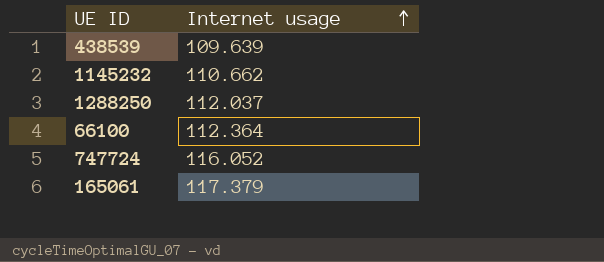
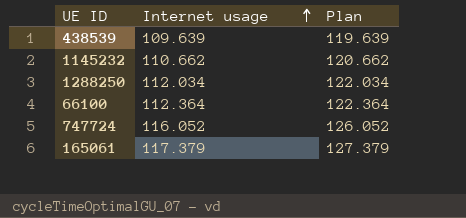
column Plan | formula: none -> [Internet usage] + 10
1288250 | Internet usage: 112.037 -> 112.034

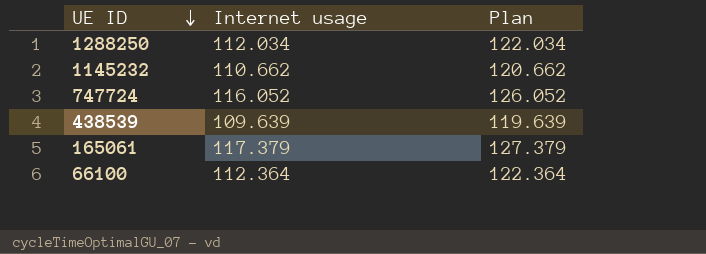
row order: Internet usage ascending -> UE ID descending

